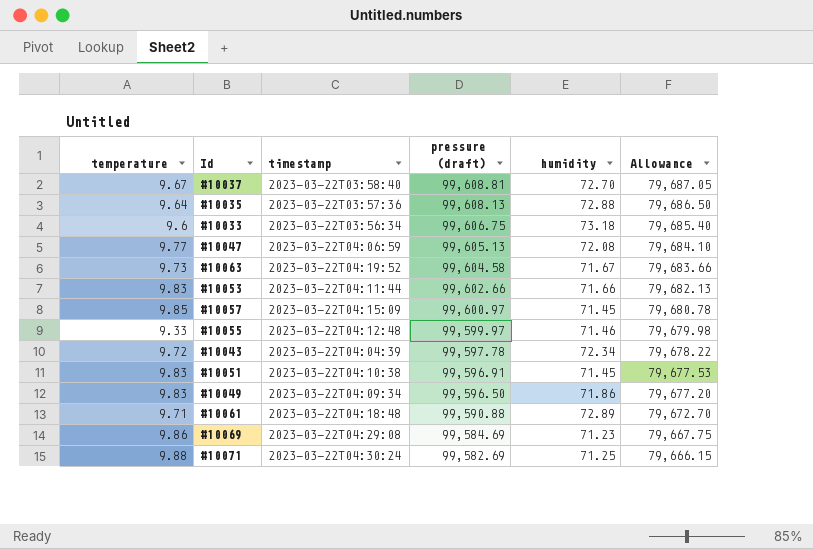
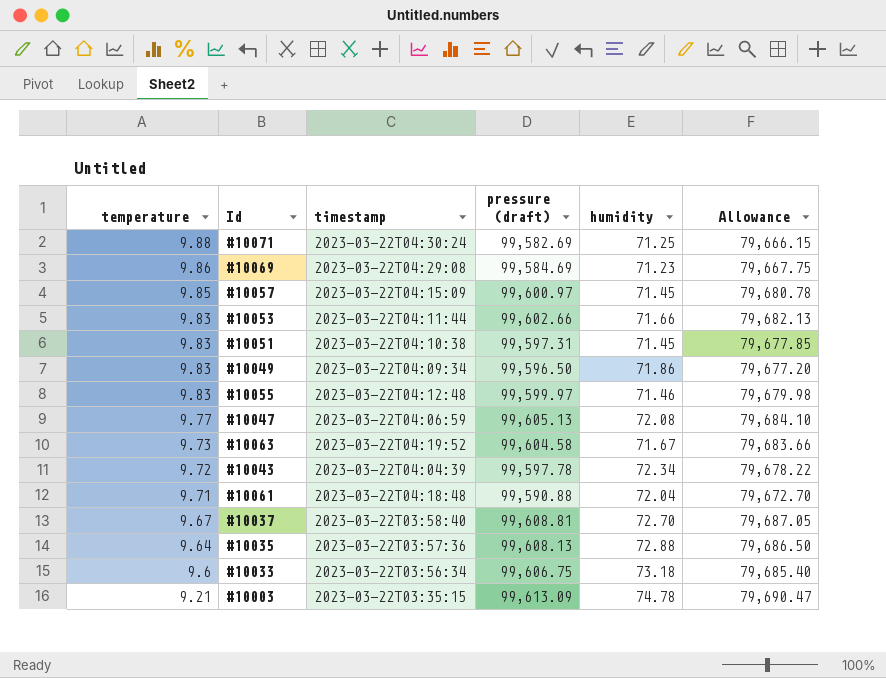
row order: pressure (draft) descending -> temperature descending
#10051 | pressure (draft): 99,596.91 -> 99,597.31
#10051 | Allowance: 79,677.53 -> 79,677.85
#10055 | temperature: 9.33 -> 9.83
#10061 | humidity: 72.89 -> 72.04
row #10003: none -> 9.21 | 2023-03-22T03:35:15 | 99,613.09 | 74.78 | 79,690.47

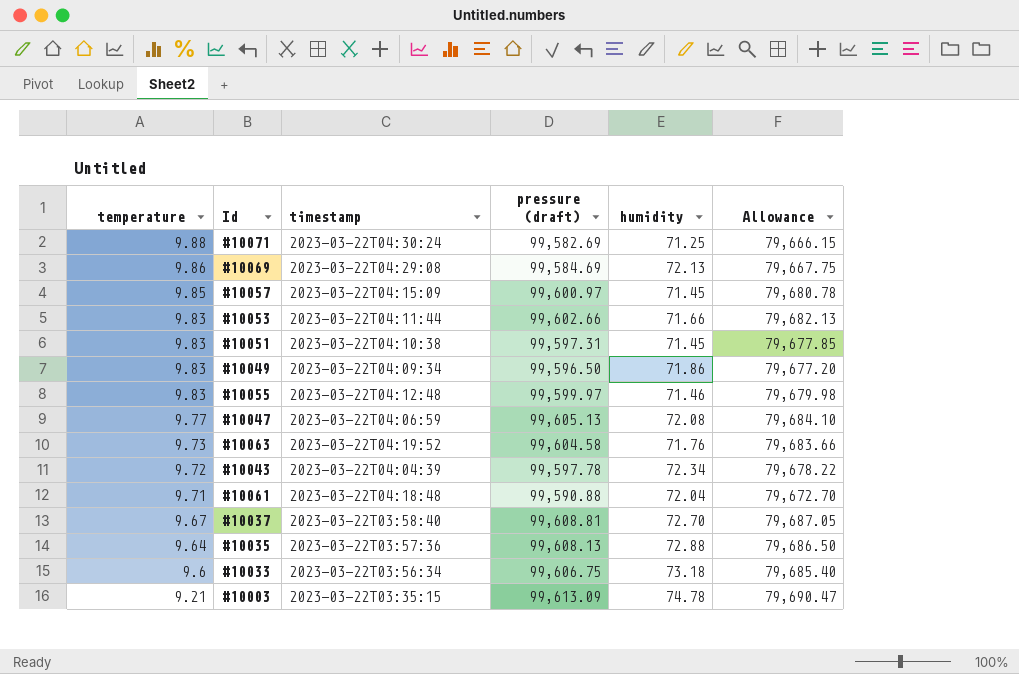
#10069 | humidity: 71.23 -> 72.13
#10063 | humidity: 71.67 -> 71.76

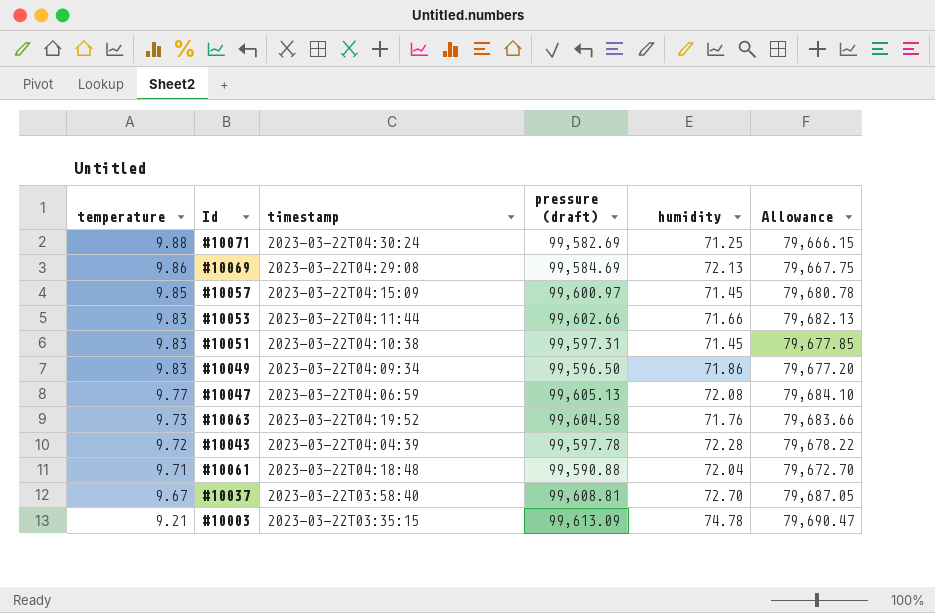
row #10055: 9.83 | 2023-03-22T04:12:48 | 99,599.97 | 71.46 | 79,679.98 -> none
row #10035: 9.64 | 2023-03-22T03:57:36 | 99,608.13 | 72.88 | 79,686.50 -> none
row #10033: 9.6 | 2023-03-22T03:56:34 | 99,606.75 | 73.18 | 79,685.40 -> none
#10043 | humidity: 72.34 -> 72.28

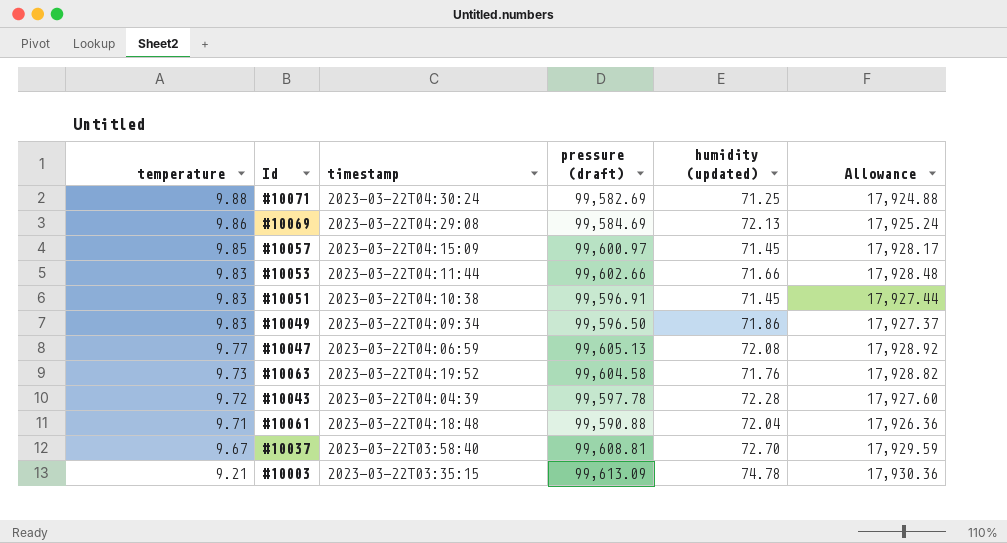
column name: humidity -> humidity (updated)
column Allowance | formula: [pressure (draft)] * 0.8 -> [pressure (draft)] * 0.18
#10051 | pressure (draft): 99,597.31 -> 99,596.91

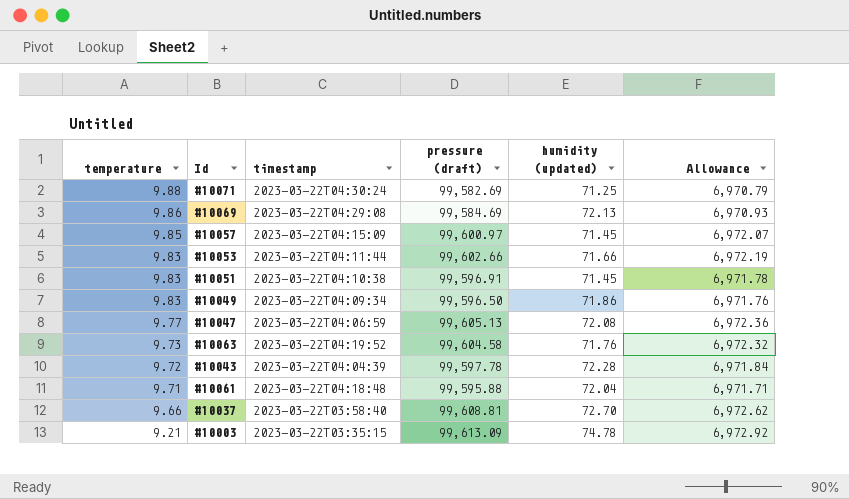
column Allowance | formula: [pressure (draft)] * 0.18 -> [pressure (draft)] * 0.07
#10061 | pressure (draft): 99,590.88 -> 99,595.88
#10037 | temperature: 9.67 -> 9.66

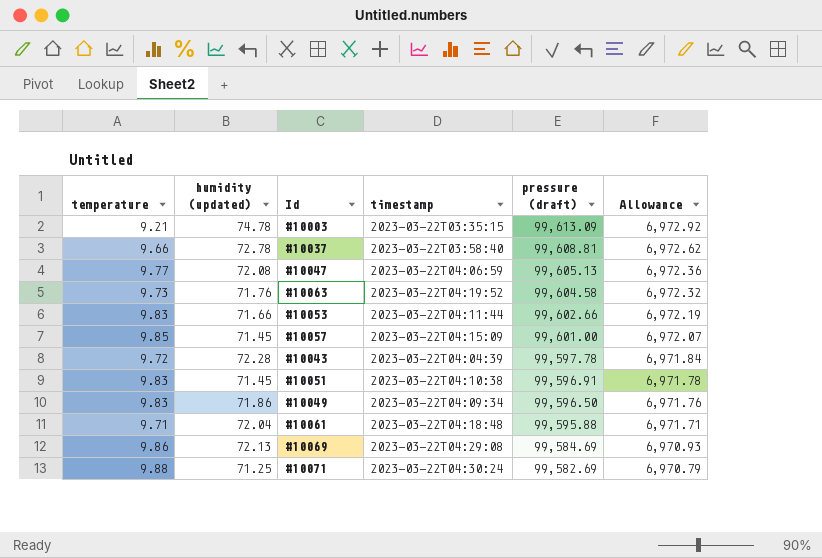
row order: temperature descending -> pressure (draft) descending
column humidity (updated) | position: 5 -> 2
#10037 | humidity (updated): 72.70 -> 72.78
#10057 | pressure (draft): 99,600.97 -> 99,601.00

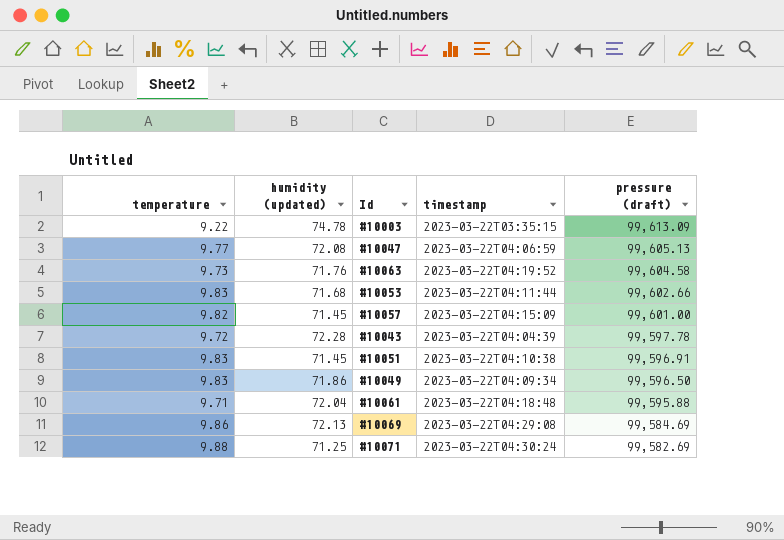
column Allowance | formula: [pressure (draft)] * 0.07 -> none
row #10037: 9.66 | 72.78 | 2023-03-22T03:58:40 | 99,608.81 | 6,972.62 -> none
#10003 | temperature: 9.21 -> 9.22
#10053 | humidity (updated): 71.66 -> 71.68
#10057 | temperature: 9.85 -> 9.82

